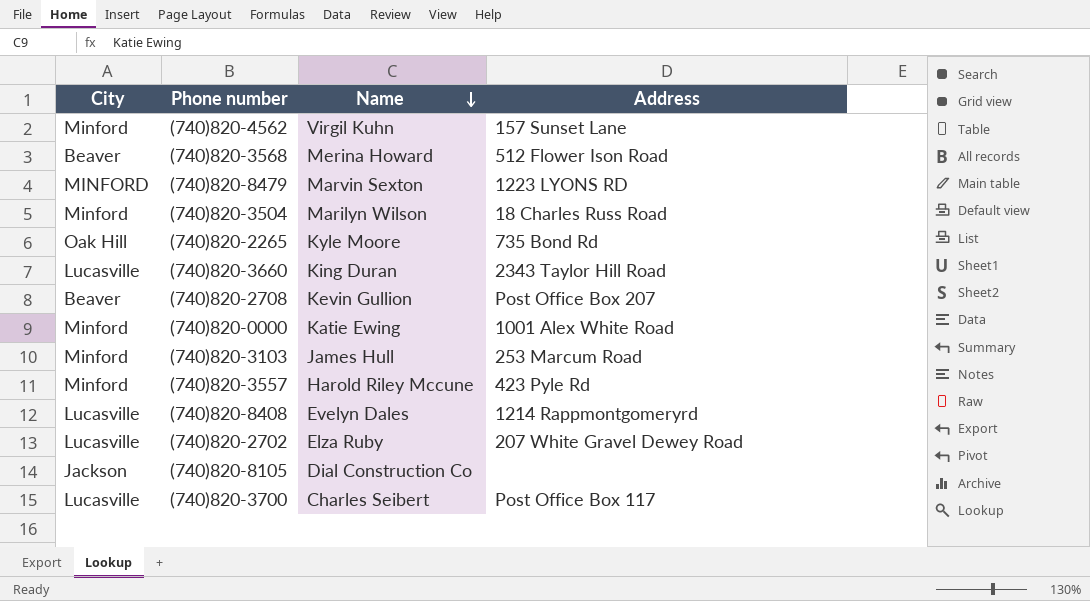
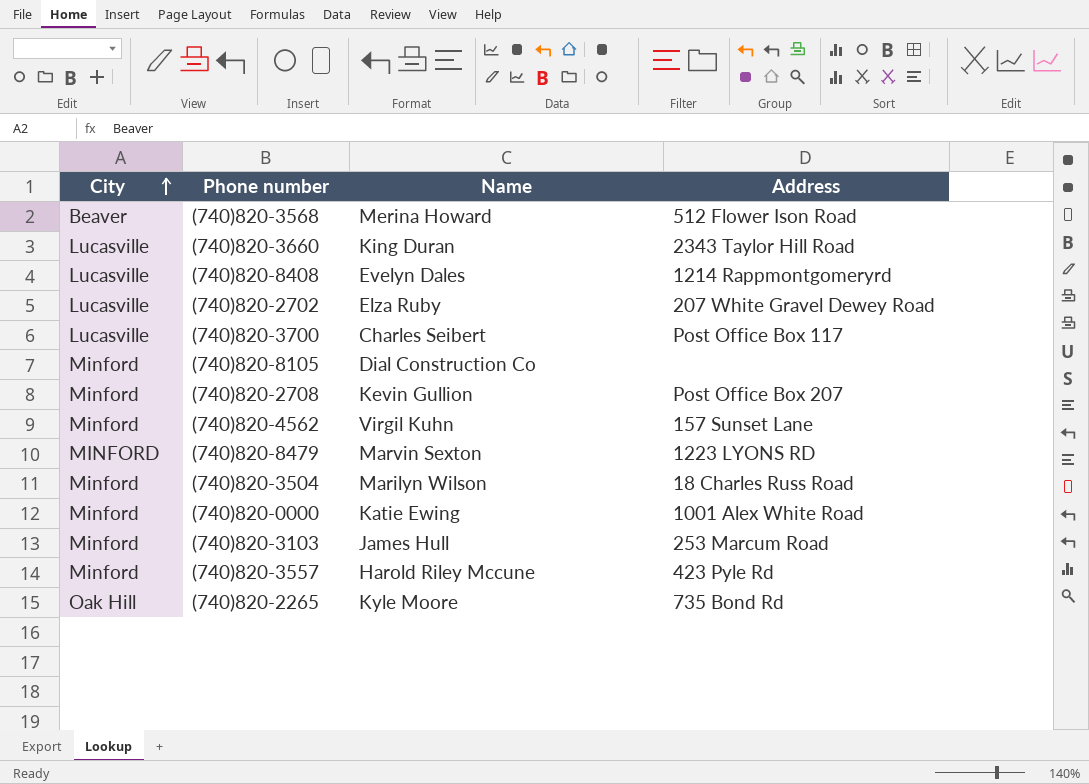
row order: Name descending -> City ascending
(740)820-8105 | City: Jackson -> Minford
(740)820-2708 | City: Beaver -> Minford

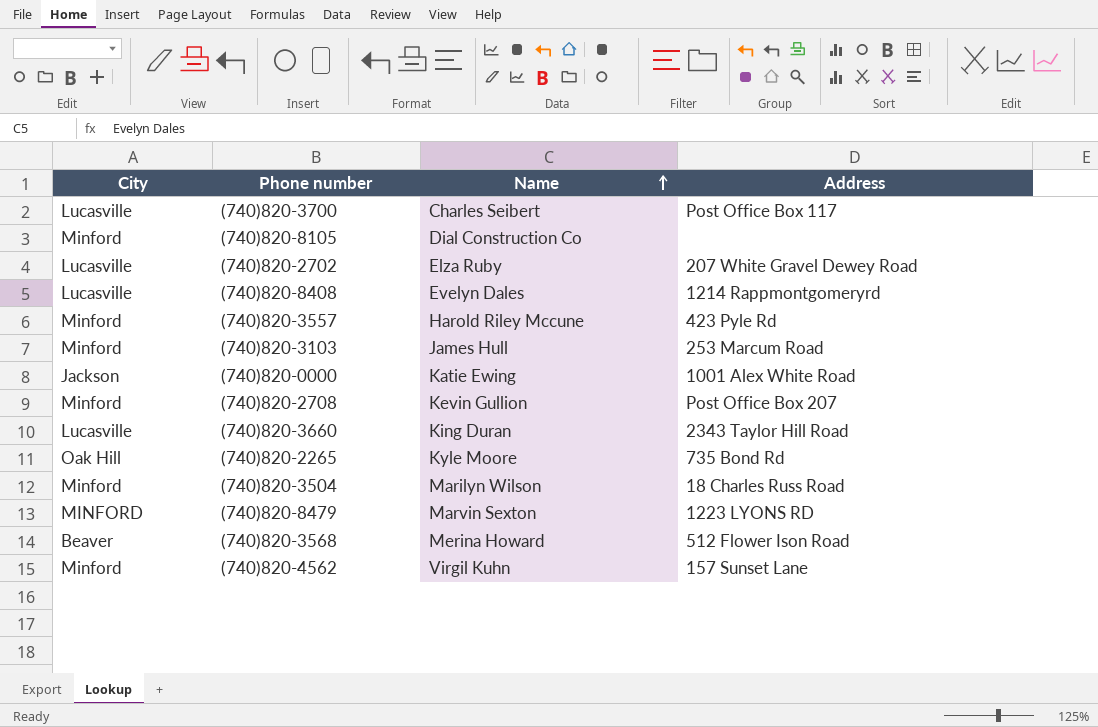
row order: City ascending -> Name ascending
(740)820-0000 | City: Minford -> Jackson

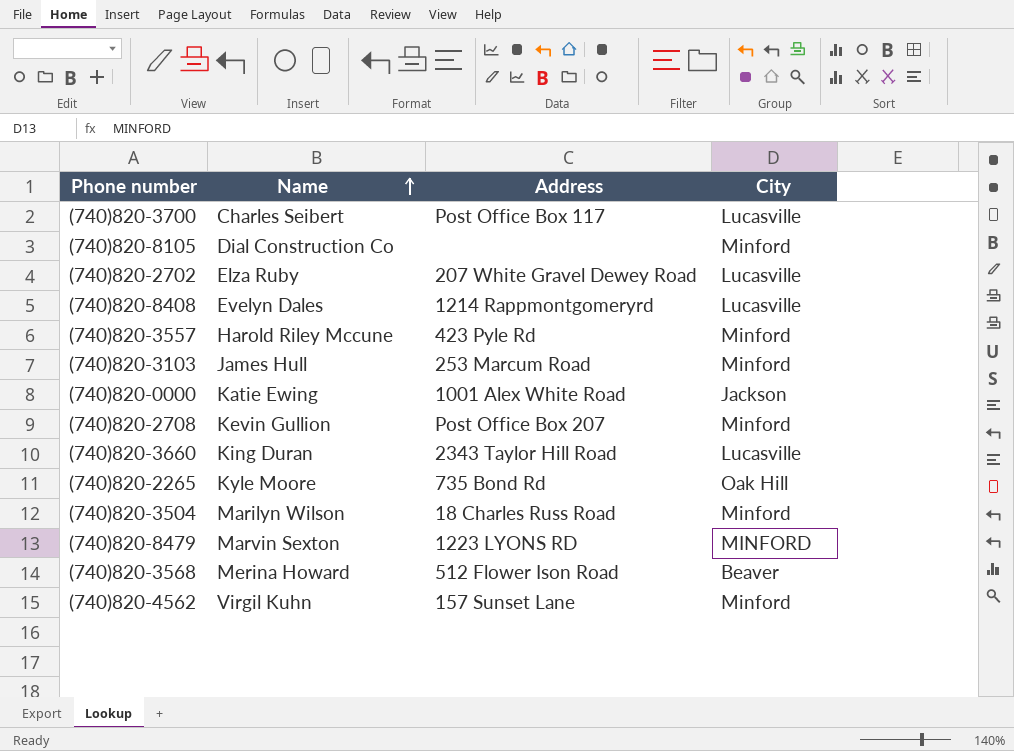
column City | position: 1 -> 4

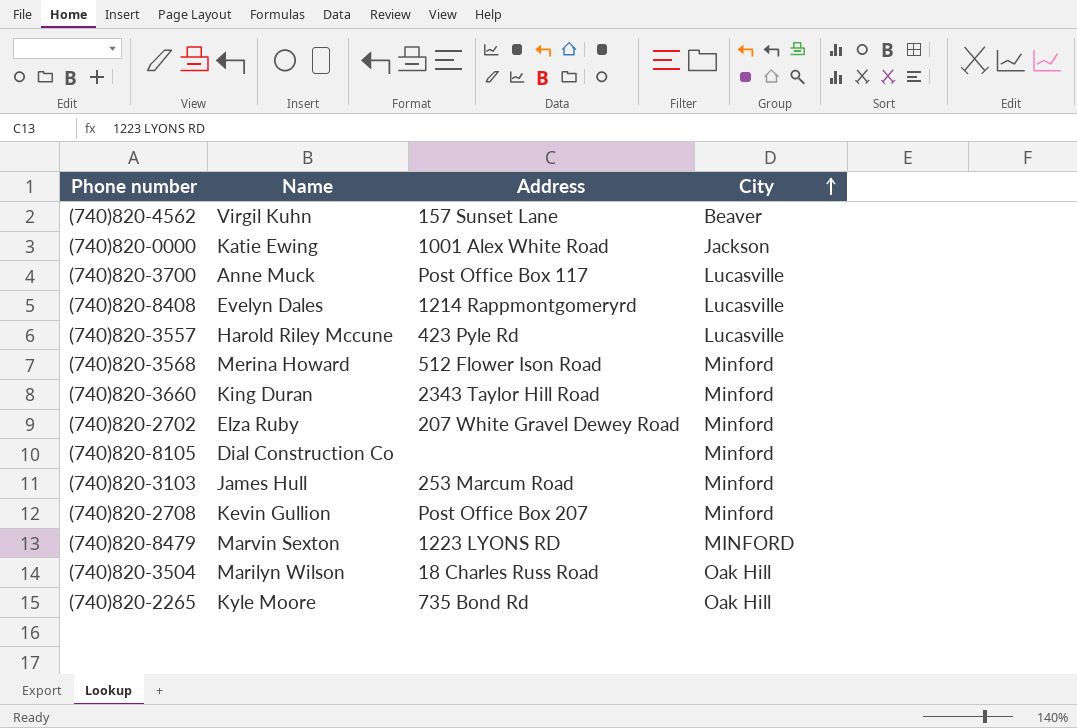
row order: Name ascending -> City ascending
(740)820-4562 | City: Minford -> Beaver
(740)820-3700 | Name: Charles Seibert -> Anne Muck
(740)820-3557 | City: Minford -> Lucasville
(740)820-3568 | City: Beaver -> Minford
(740)820-3660 | City: Lucasville -> Minford
(740)820-2702 | City: Lucasville -> Minford
(740)820-3504 | City: Minford -> Oak Hill

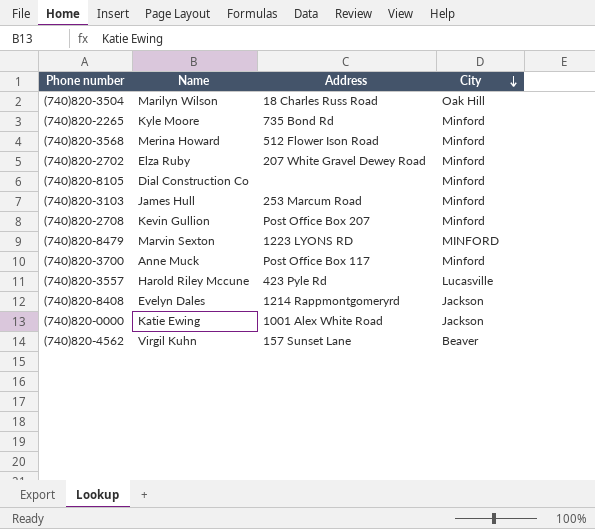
row order: City ascending -> City descending
row (740)820-3660: King Duran | 2343 Taylor Hill Road | Minford -> none
(740)820-2265 | City: Oak Hill -> Minford
(740)820-3700 | City: Lucasville -> Minford
(740)820-8408 | City: Lucasville -> Jackson

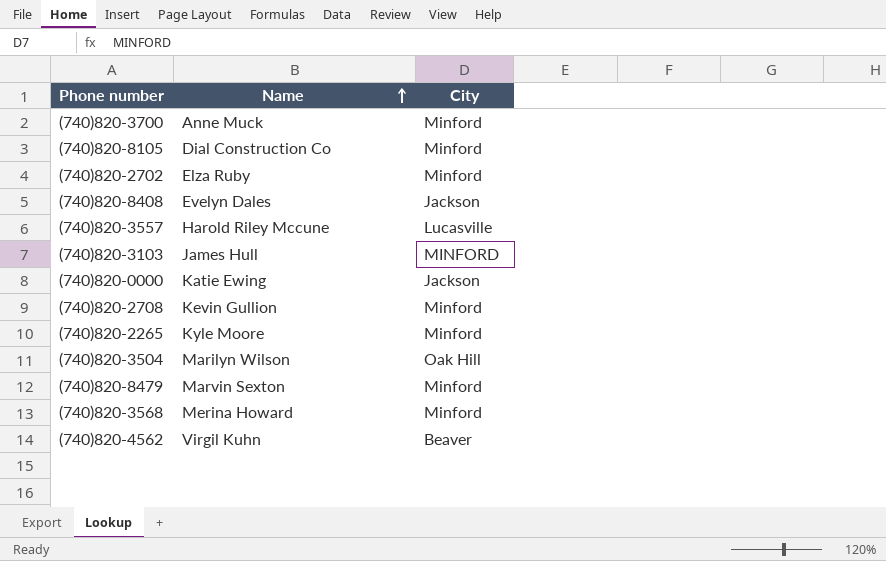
row order: City descending -> Name ascending
column Address | position: 3 -> none
(740)820-3103 | City: Minford -> MINFORD
(740)820-8479 | City: MINFORD -> Minford

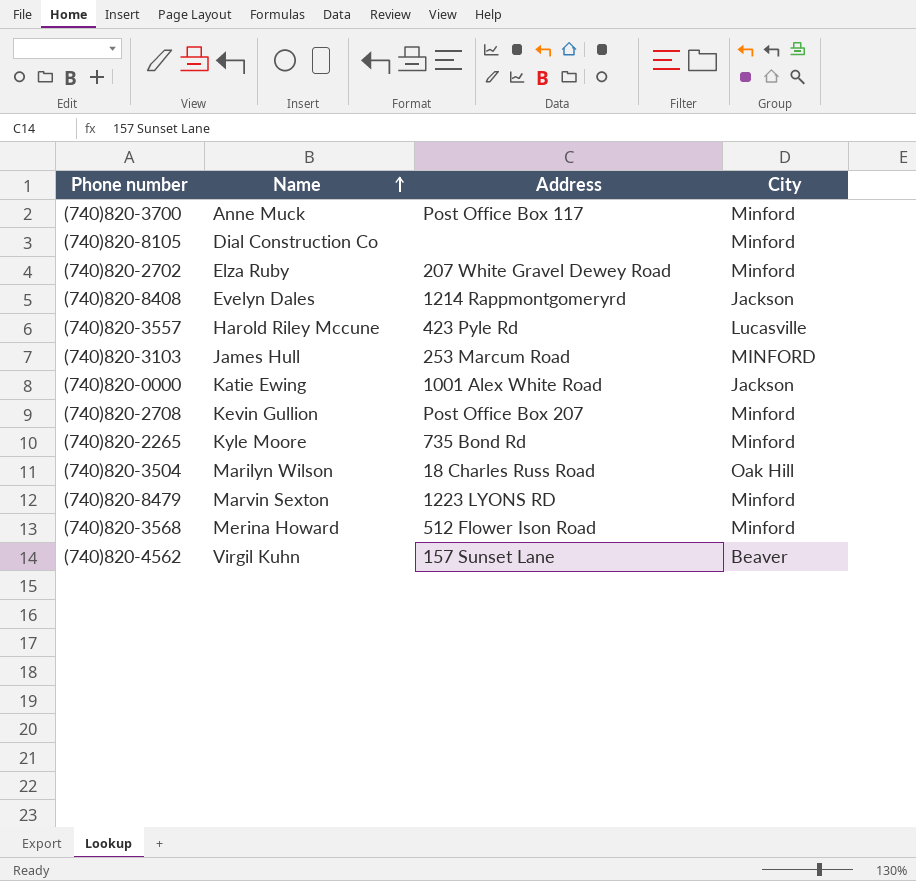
column Address | position: none -> 3

